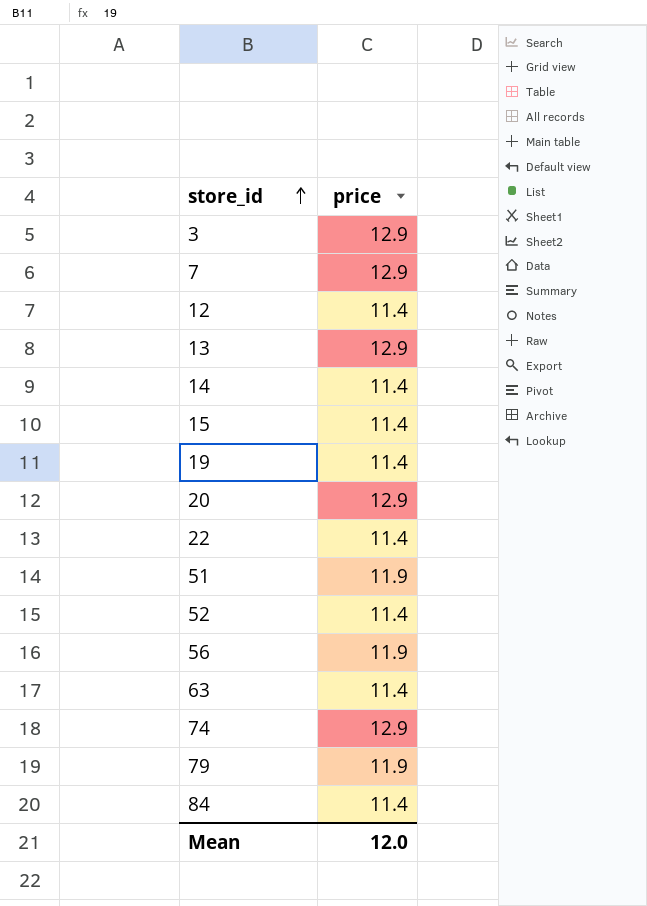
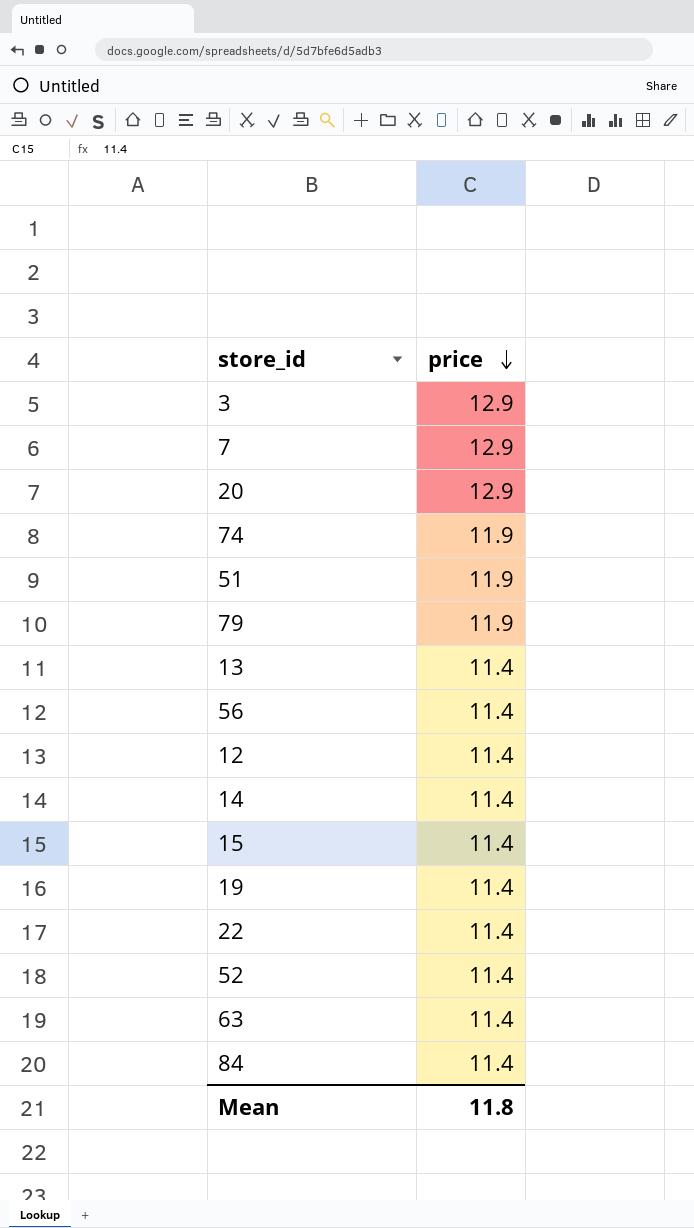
row order: store_id ascending -> price descending
74 | price: 12.9 -> 11.9
13 | price: 12.9 -> 11.4
56 | price: 11.9 -> 11.4
Mean | price: 12.0 -> 11.8

